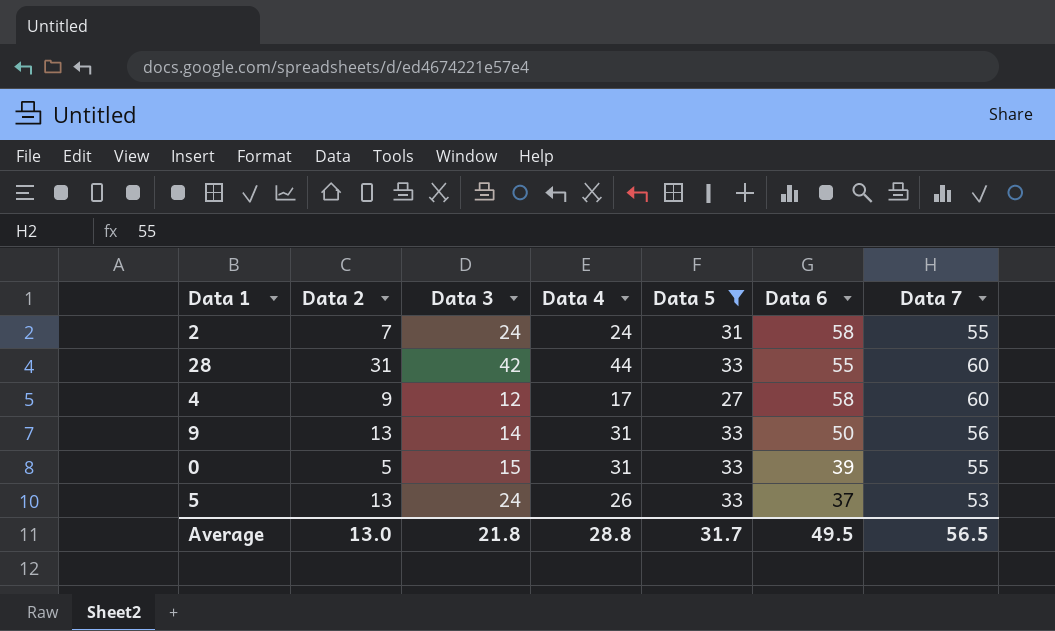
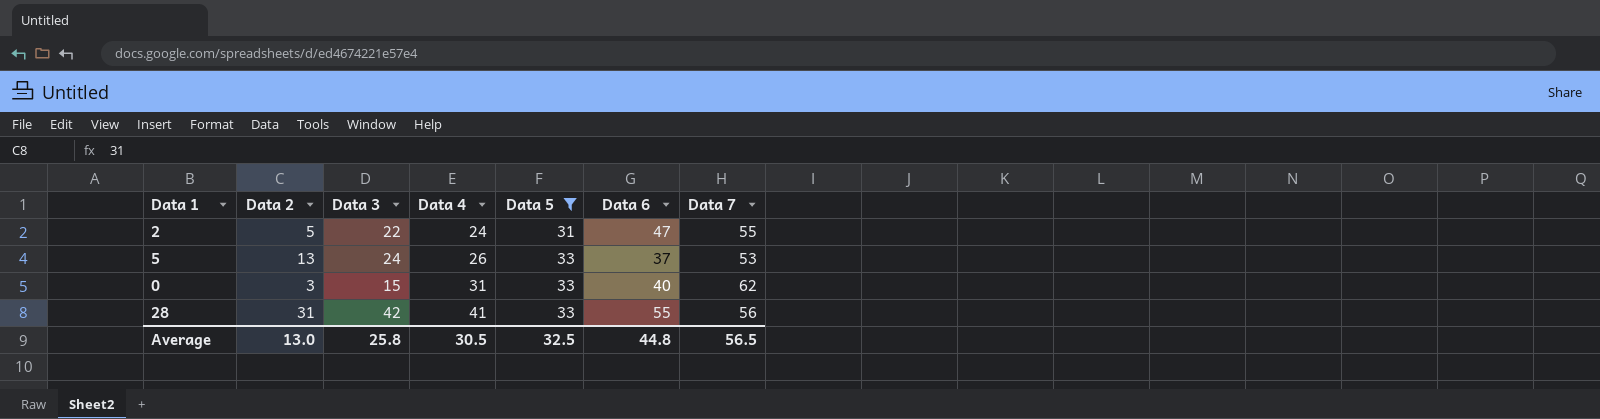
row order: none -> Data 4 ascending
row 4: 9 | 12 | 17 | 27 | 58 | 60 -> none
row 9: 13 | 14 | 31 | 33 | 50 | 56 -> none
2 | Data 2: 7 -> 5
2 | Data 3: 24 -> 22
2 | Data 6: 58 -> 47
0 | Data 2: 5 -> 3
0 | Data 6: 39 -> 40
0 | Data 7: 55 -> 62
28 | Data 4: 44 -> 41
28 | Data 7: 60 -> 56
Average | Data 3: 21.8 -> 25.8
Average | Data 4: 28.8 -> 30.5
Average | Data 5: 31.7 -> 32.5
Average | Data 6: 49.5 -> 44.8

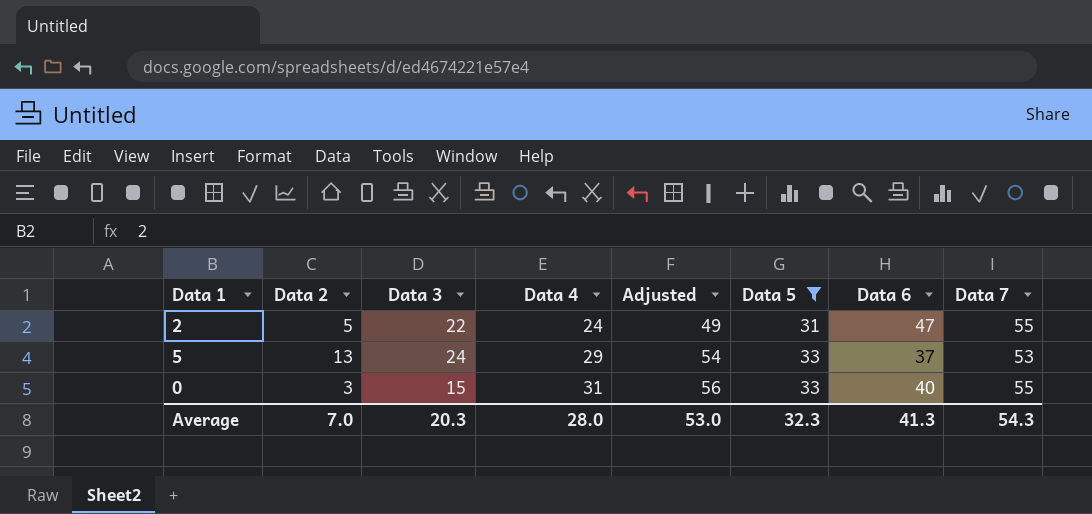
column Adjusted | formula: none -> [Data 4] + 25
row 28: 31 | 42 | 41 | 33 | 55 | 56 -> none
5 | Data 4: 26 -> 29
0 | Data 7: 62 -> 55
Average | Data 2: 13.0 -> 7.0
Average | Data 3: 25.8 -> 20.3
Average | Data 4: 30.5 -> 28.0
Average | Data 5: 32.5 -> 32.3
Average | Data 6: 44.8 -> 41.3
Average | Data 7: 56.5 -> 54.3

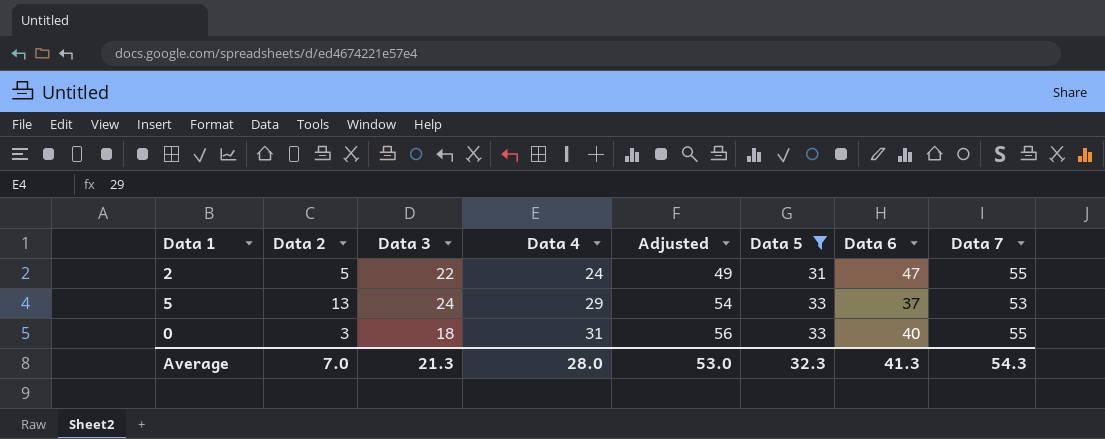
0 | Data 3: 15 -> 18
Average | Data 3: 20.3 -> 21.3

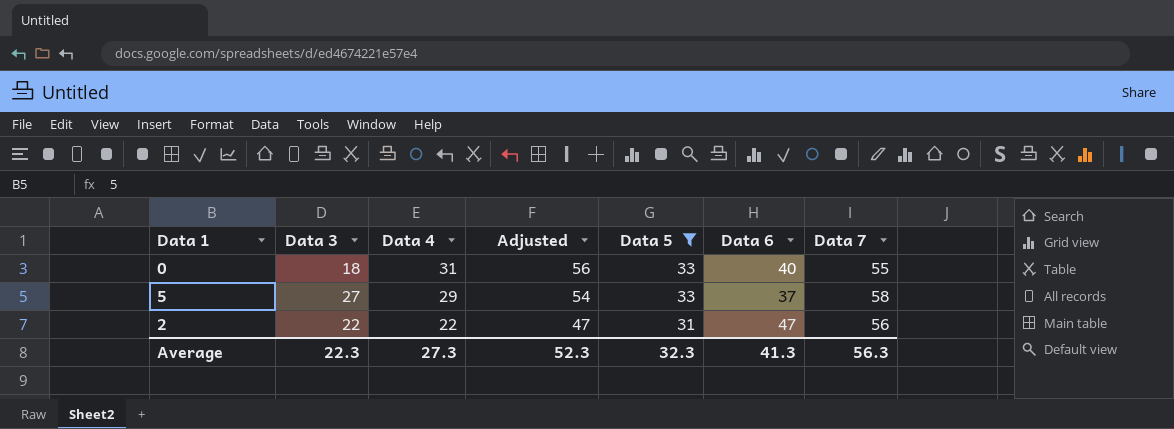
row order: Data 4 ascending -> Data 4 descending
column Data 2 | position: 2 -> none
5 | Data 3: 24 -> 27
5 | Data 7: 53 -> 58
2 | Data 4: 24 -> 22
2 | Adjusted: 49 -> 47
2 | Data 7: 55 -> 56
Average | Data 3: 21.3 -> 22.3
Average | Data 4: 28.0 -> 27.3
Average | Adjusted: 53.0 -> 52.3
Average | Data 7: 54.3 -> 56.3

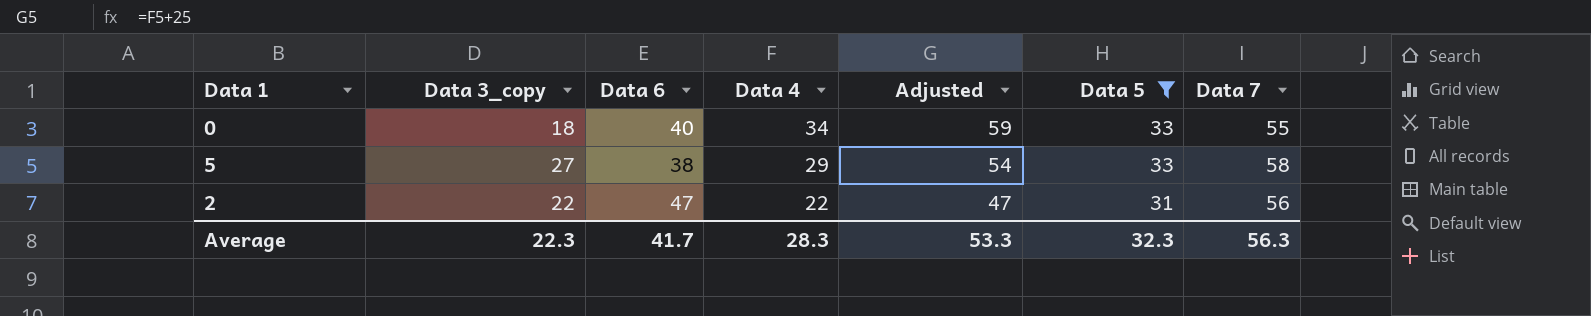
column name: Data 3 -> Data 3_copy
column Data 6 | position: 6 -> 3
0 | Data 4: 31 -> 34
0 | Adjusted: 56 -> 59
5 | Data 6: 37 -> 38
Average | Data 6: 41.3 -> 41.7
Average | Data 4: 27.3 -> 28.3
Average | Adjusted: 52.3 -> 53.3

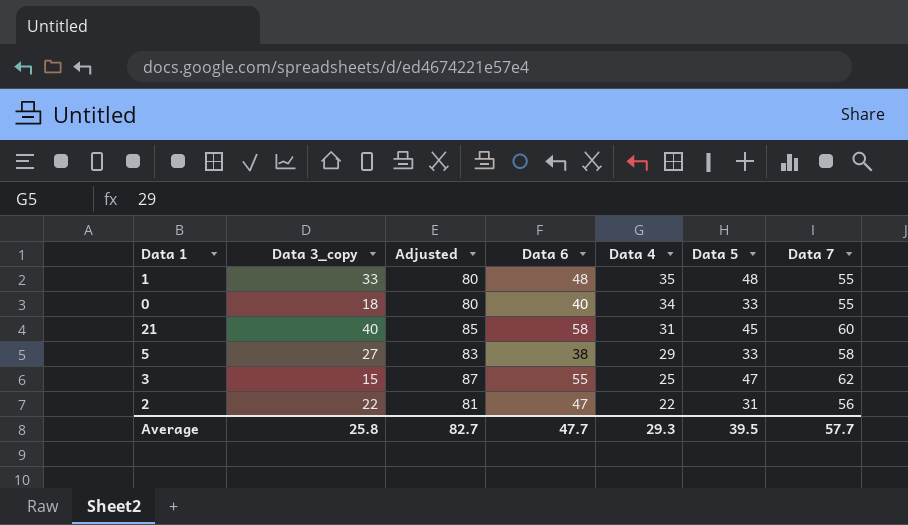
filter: Data 5 <= 33 -> none
column Adjusted | formula: [Data 4] + 25 -> [Data 7] + 25
column Adjusted | position: 5 -> 3
Average | Data 3_copy: 22.3 -> 25.8
Average | Adjusted: 53.3 -> 82.7
Average | Data 6: 41.7 -> 47.7
Average | Data 4: 28.3 -> 29.3
Average | Data 5: 32.3 -> 39.5
Average | Data 7: 56.3 -> 57.7

